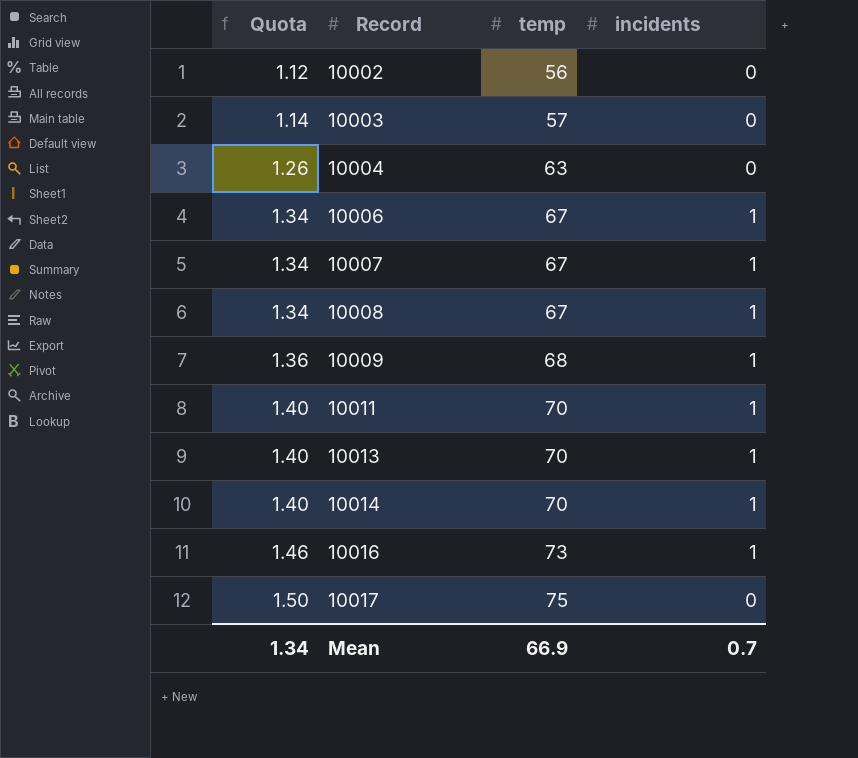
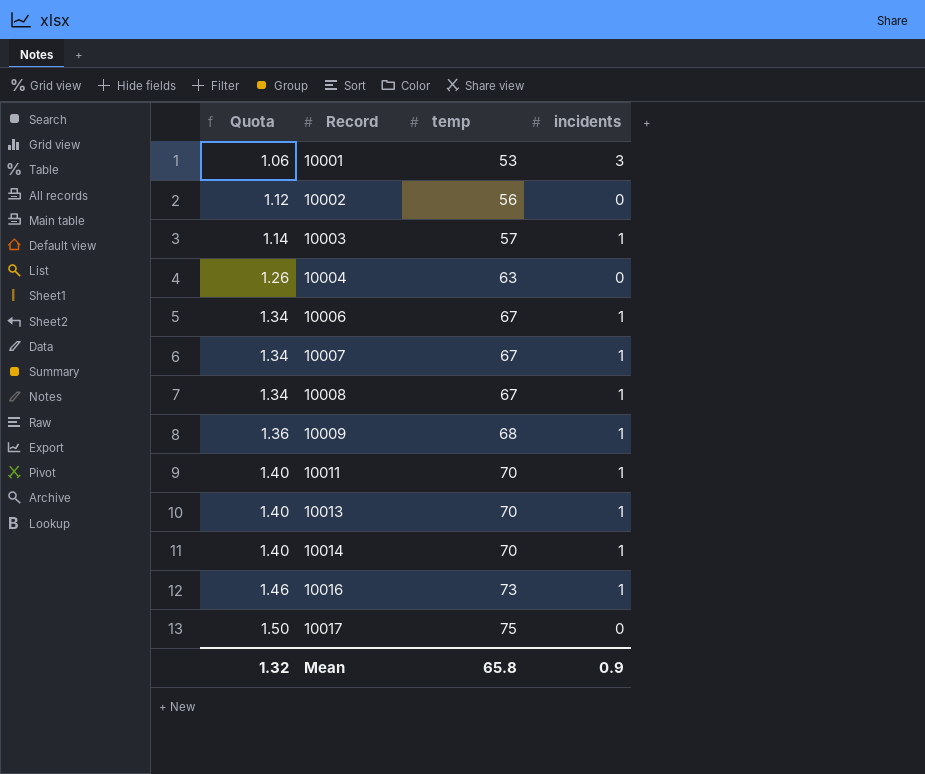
row 10001: none -> 1.06 | 53 | 3
10003 | incidents: 0 -> 1
Mean | Quota: 1.34 -> 1.32
Mean | temp: 66.9 -> 65.8
Mean | incidents: 0.7 -> 0.9

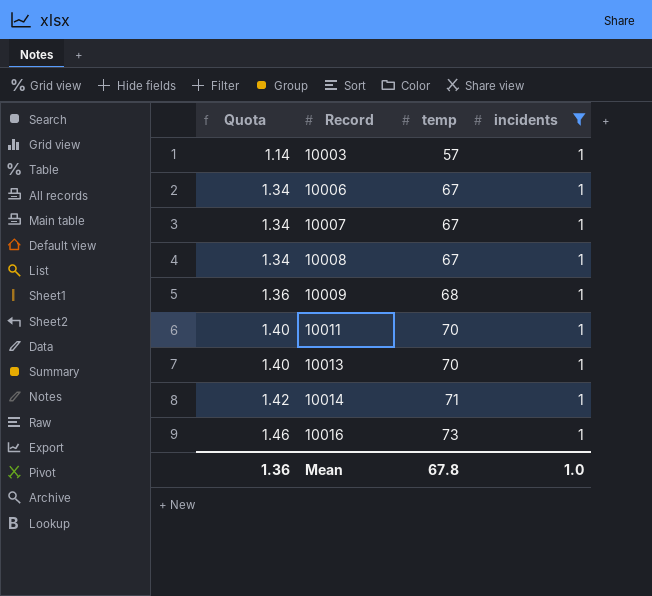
filter: none -> incidents = 1
10014 | Quota: 1.40 -> 1.42
10014 | temp: 70 -> 71
Mean | Quota: 1.32 -> 1.36
Mean | temp: 65.8 -> 67.8
Mean | incidents: 0.9 -> 1.0

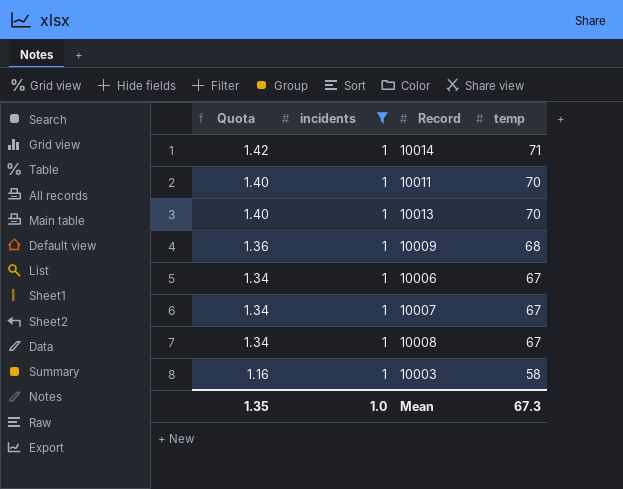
row order: Quota ascending -> Quota descending
column incidents | position: 4 -> 2
row 10016: 1.46 | 73 | 1 -> none
10003 | Quota: 1.14 -> 1.16
10003 | temp: 57 -> 58
Mean | Quota: 1.36 -> 1.35
Mean | temp: 67.8 -> 67.3

